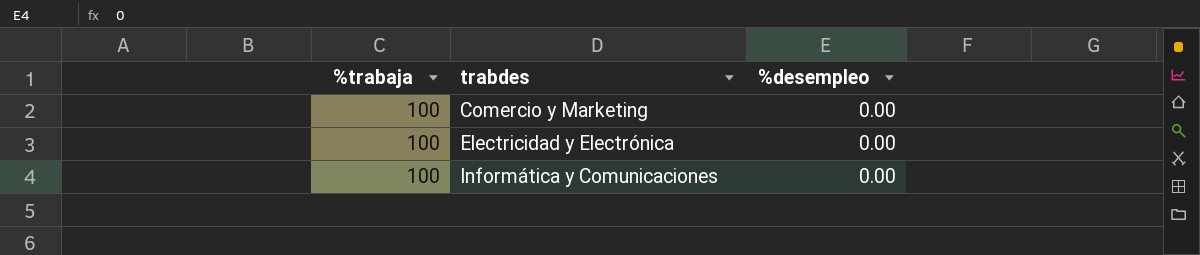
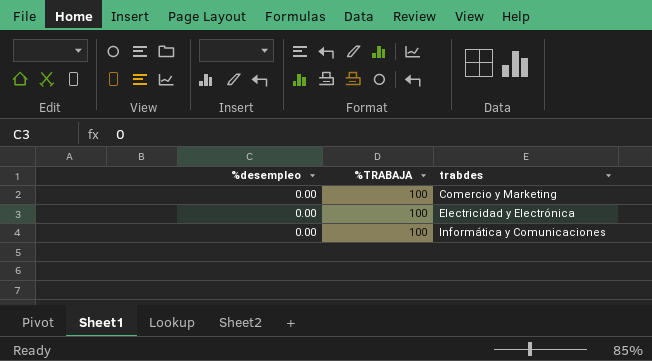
column %desempleo | position: 3 -> 1
column name: %trabaja -> %TRABAJA

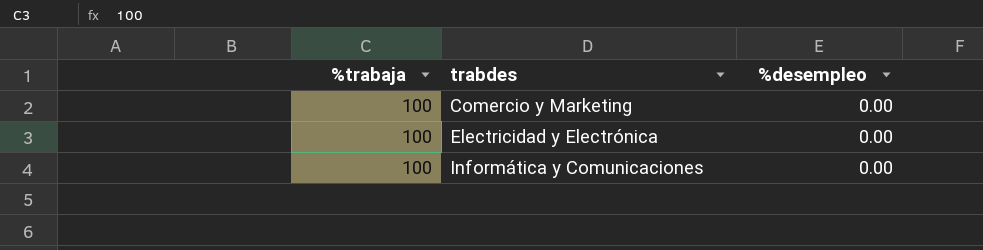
column name: %TRABAJA -> %trabaja
column %desempleo | position: 1 -> 3

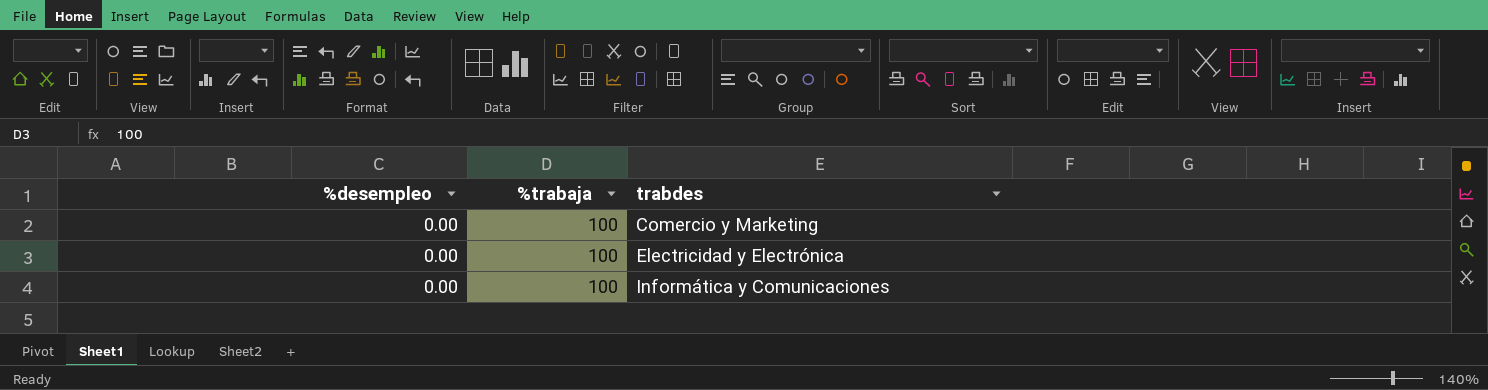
column %desempleo | position: 3 -> 1

